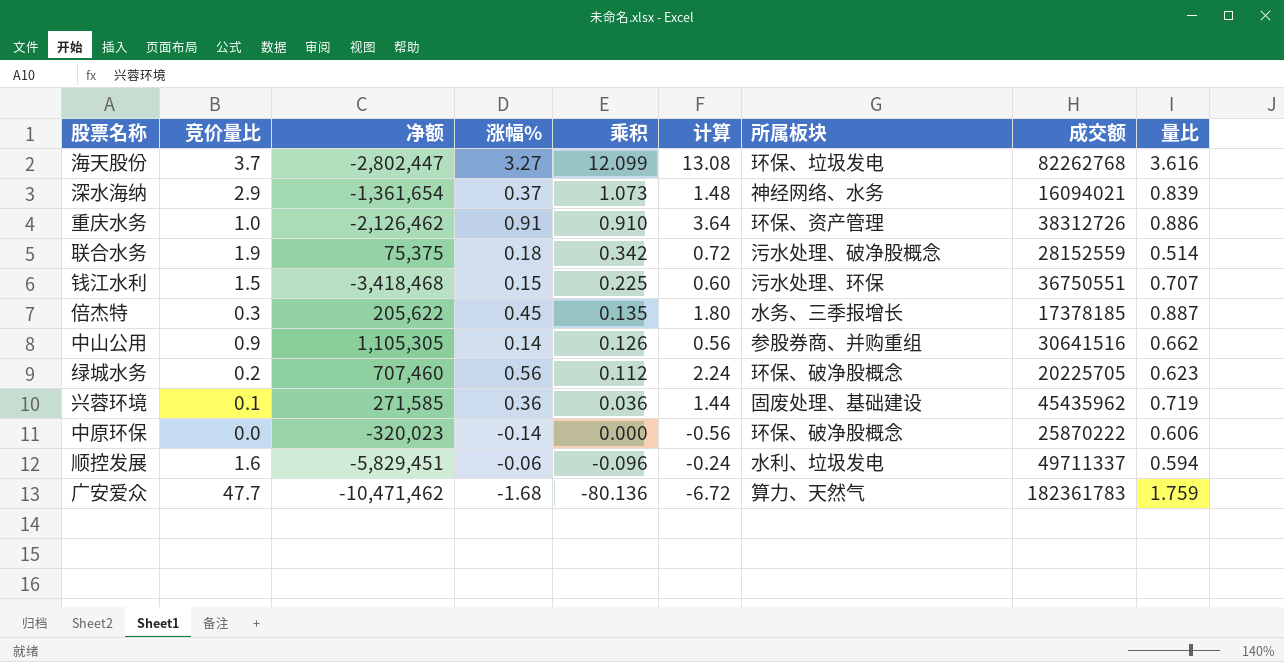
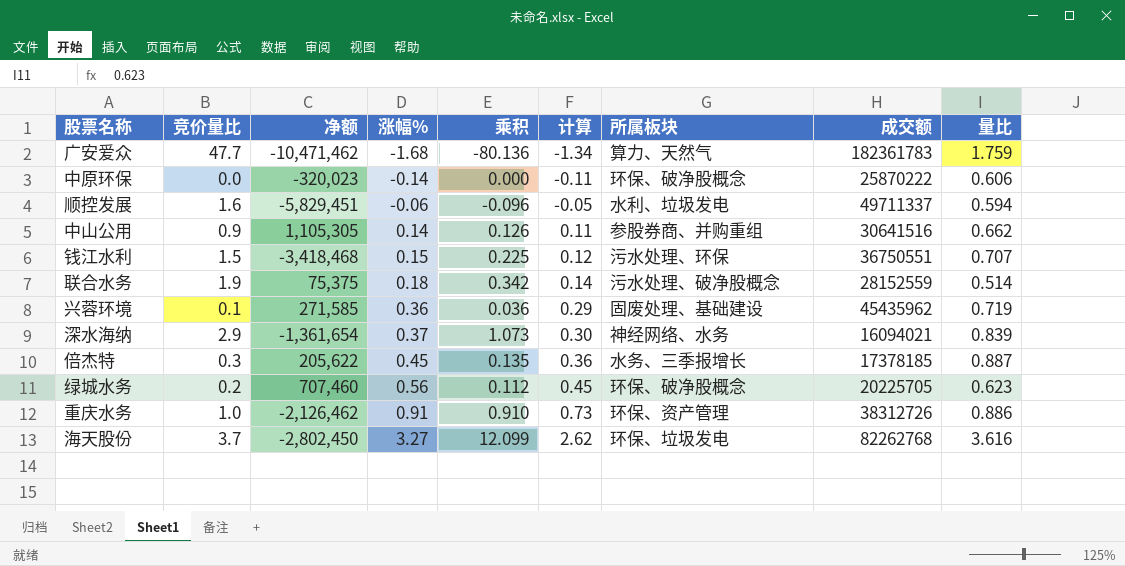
row order: 乘积 descending -> 涨幅% ascending
column 计算 | formula: [涨幅%] * 4 -> [涨幅%] * 0.8
海天股份 | 净额: -2,802,447 -> -2,802,450

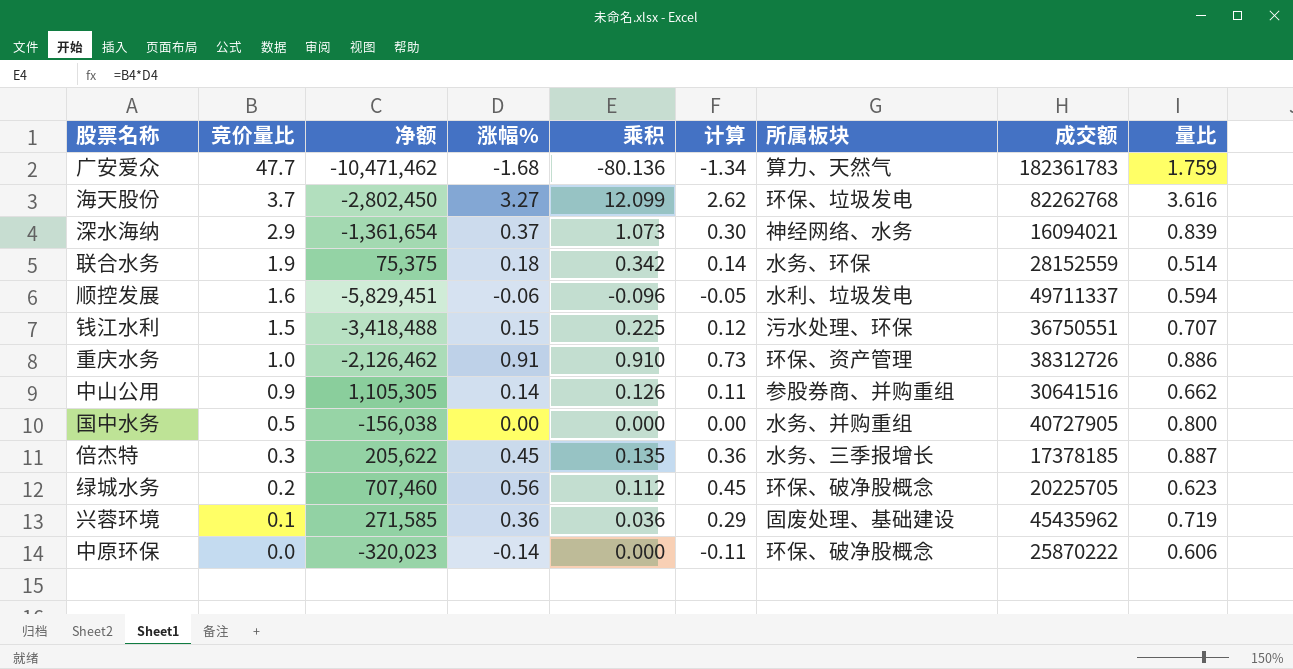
row order: 涨幅% ascending -> 竞价量比 descending
联合水务 | 所属板块: 污水处理、破净股概念 -> 水务、环保
钱江水利 | 净额: -3,418,468 -> -3,418,488
row 国中水务: none -> 0.5 | -156,038 | 0.00 | 0.000 | 0.00 | 水务、并购重组 | 40727905 | 0.800

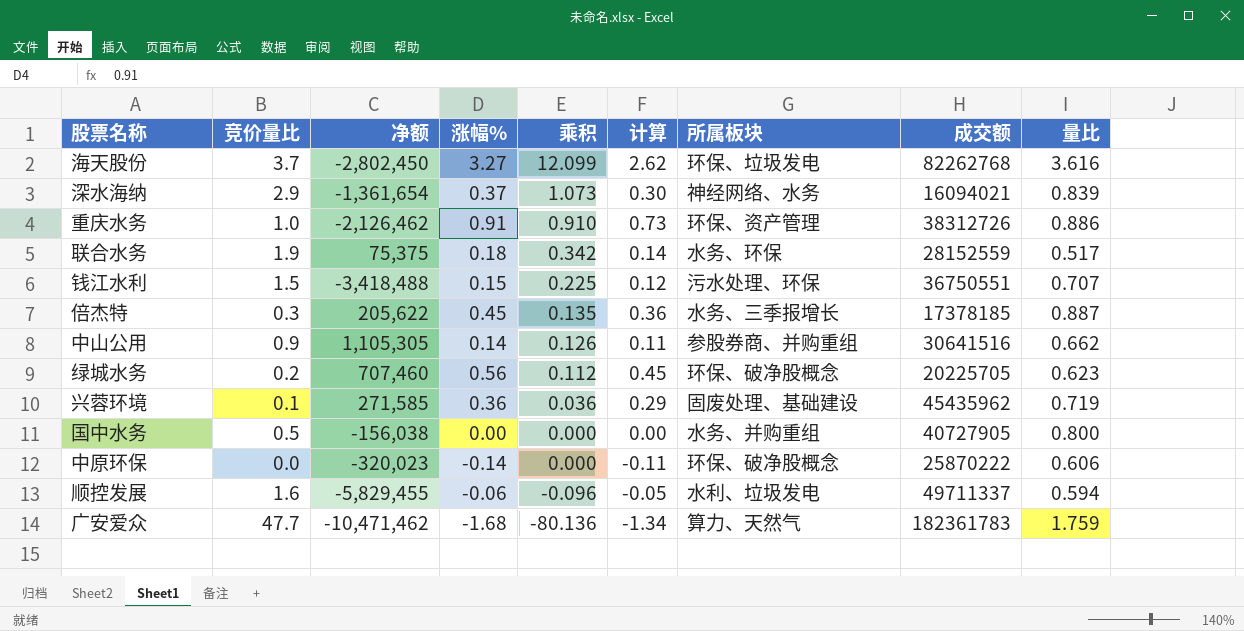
row order: 竞价量比 descending -> 乘积 descending
联合水务 | 量比: 0.514 -> 0.517
顺控发展 | 净额: -5,829,451 -> -5,829,455

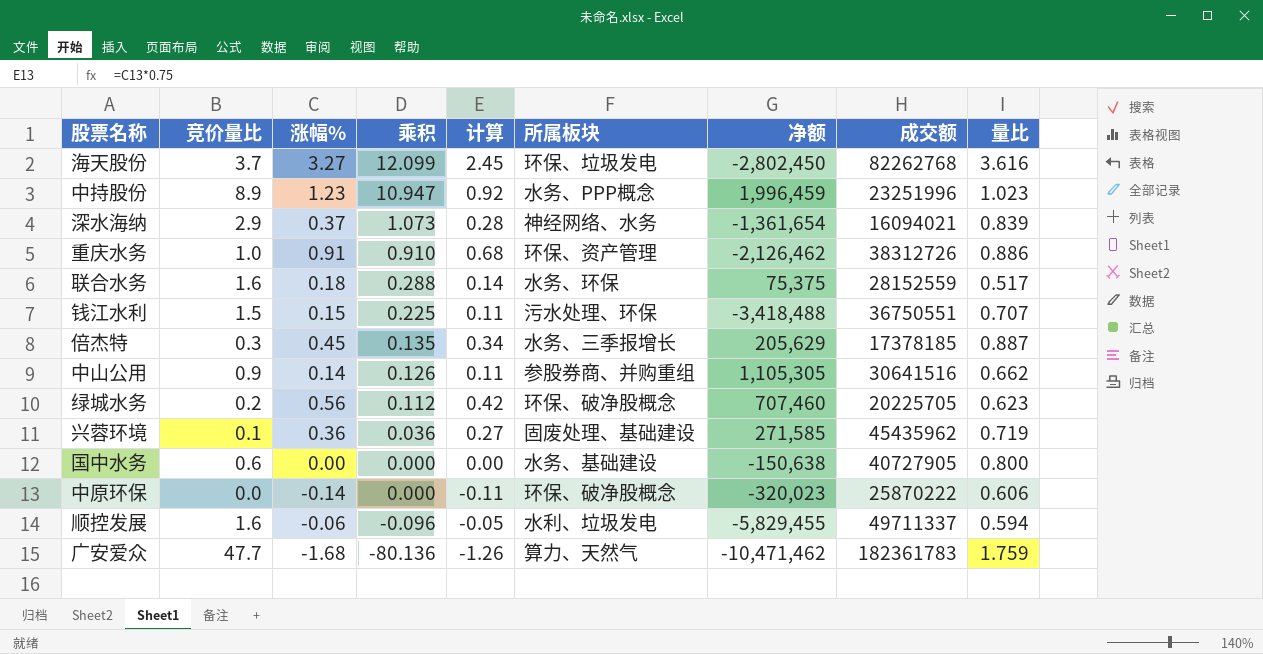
column 计算 | formula: [涨幅%] * 0.8 -> [涨幅%] * 0.75
column 净额 | position: 3 -> 7
row 中持股份: none -> 8.9 | 1.23 | 10.947 | 0.92 | 水务、PPP概念 | 1,996,459 | 23251996 | 1.023
联合水务 | 竞价量比: 1.9 -> 1.6
联合水务 | 乘积: 0.342 -> 0.288
倍杰特 | 净额: 205,622 -> 205,629
国中水务 | 竞价量比: 0.5 -> 0.6
国中水务 | 所属板块: 水务、并购重组 -> 水务、基础建设
国中水务 | 净额: -156,038 -> -150,638

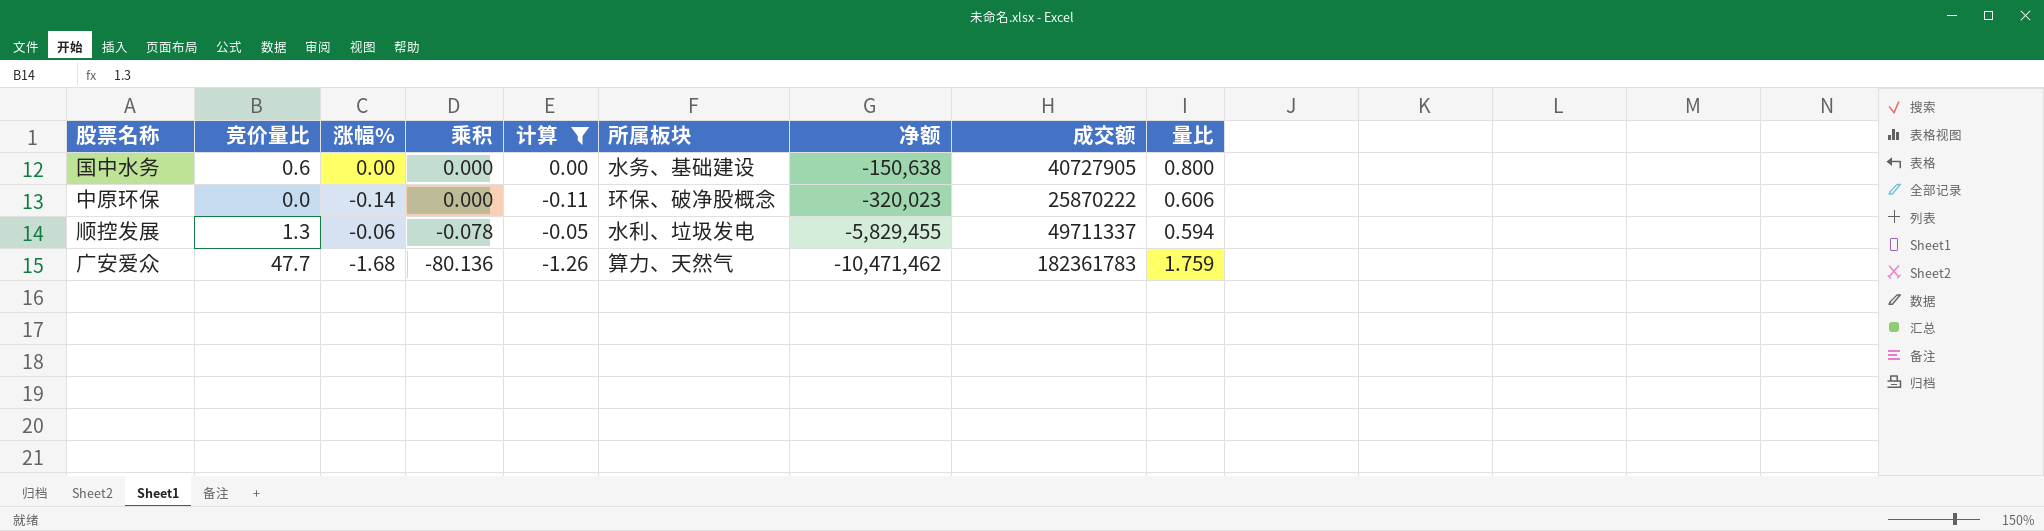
filter: none -> 计算 <= 0.00
顺控发展 | 竞价量比: 1.6 -> 1.3
顺控发展 | 乘积: -0.096 -> -0.078

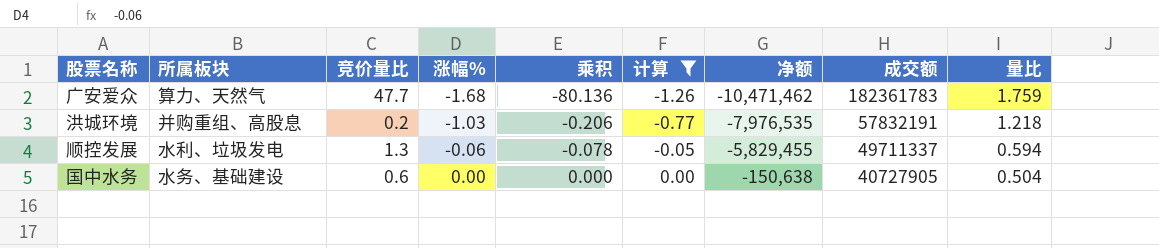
row order: 乘积 descending -> 涨幅% ascending
column 所属板块 | position: 6 -> 2
row 中原环保: 0.0 | -0.14 | 0.000 | -0.11 | 环保、破净股概念 | -320,023 | 25870222 | 0.606 -> none
row 洪城环境: none -> 并购重组、高股息 | 0.2 | -1.03 | -0.206 | -0.77 | -7,976,535 | 57832191 | 1.218
国中水务 | 量比: 0.800 -> 0.504

